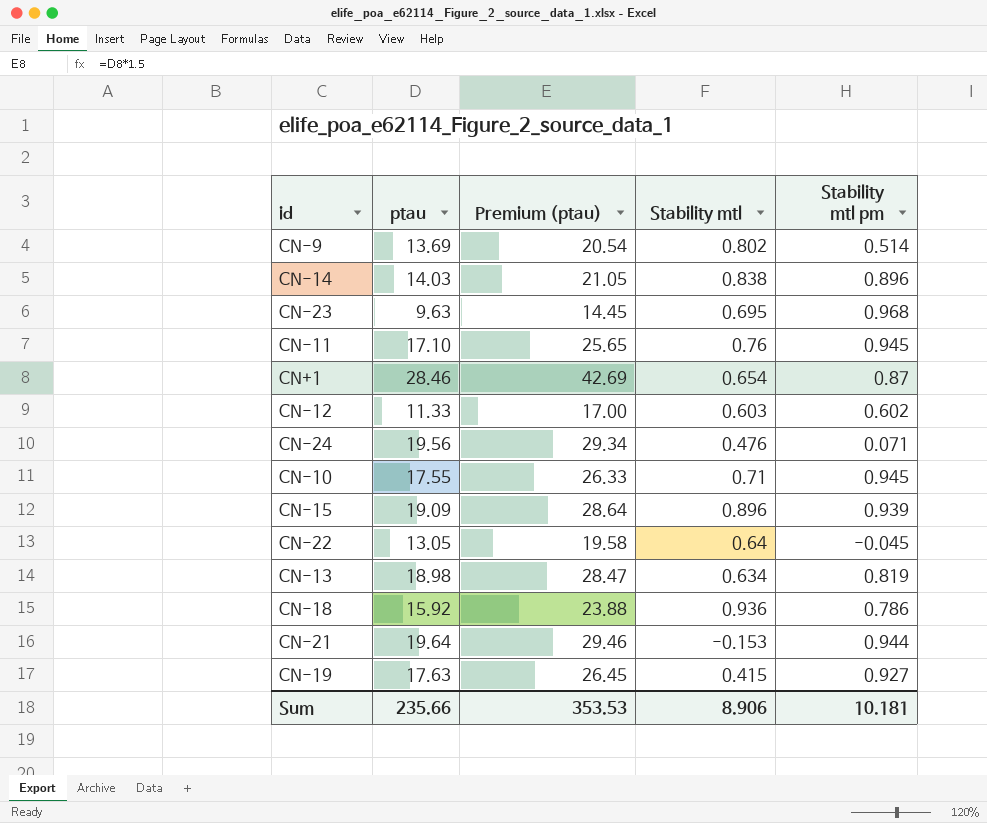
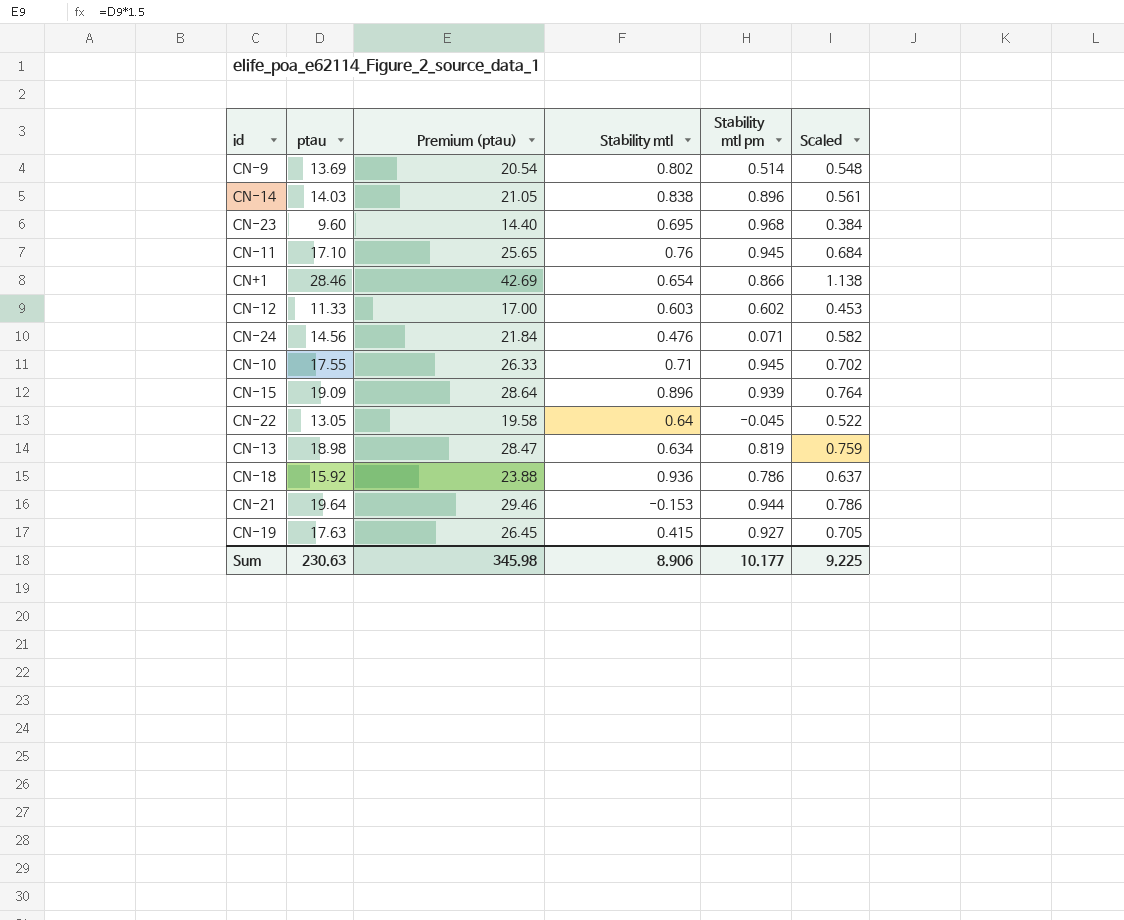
column Scaled | formula: none -> [ptau] * 0.04
CN-23 | ptau: 9.63 -> 9.60
CN-23 | Premium (ptau): 14.45 -> 14.40
CN+1 | Stability mtl pm: 0.87 -> 0.866
CN-24 | ptau: 19.56 -> 14.56
CN-24 | Premium (ptau): 29.34 -> 21.84
Sum | ptau: 235.66 -> 230.63
Sum | Premium (ptau): 353.53 -> 345.98
Sum | Stability mtl pm: 10.181 -> 10.177

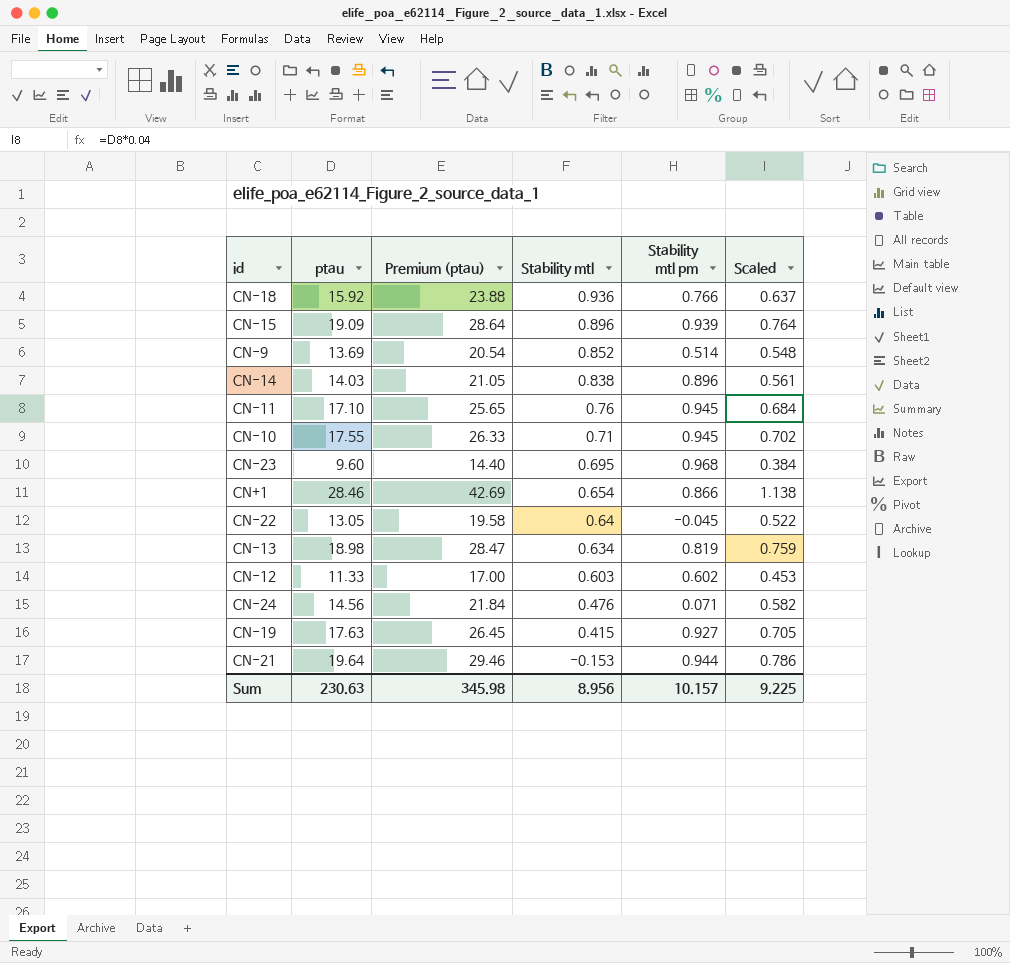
row order: none -> Stability mtl descending
CN-18 | Stability mtl pm: 0.786 -> 0.766
CN-9 | Stability mtl: 0.802 -> 0.852
Sum | Stability mtl: 8.906 -> 8.956
Sum | Stability mtl pm: 10.177 -> 10.157

